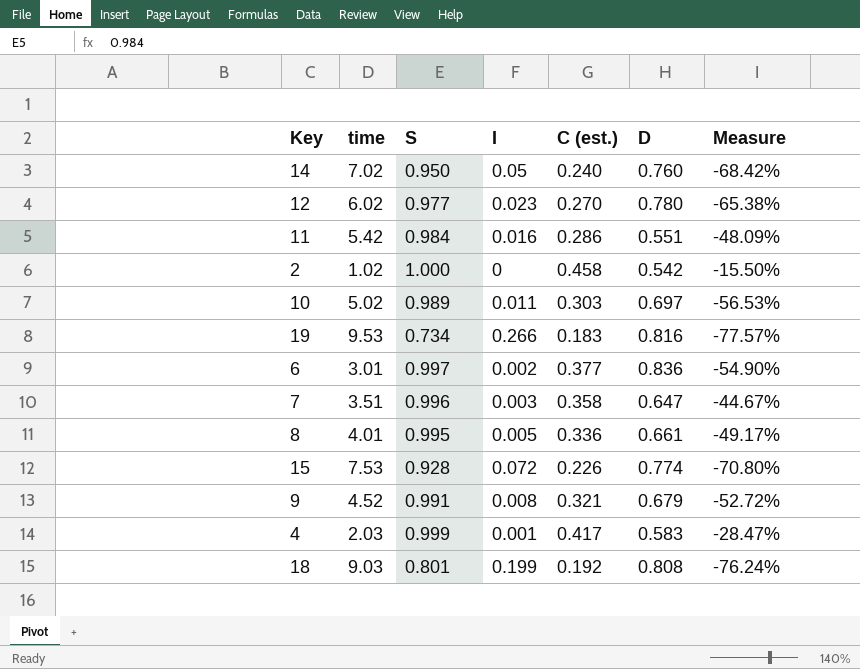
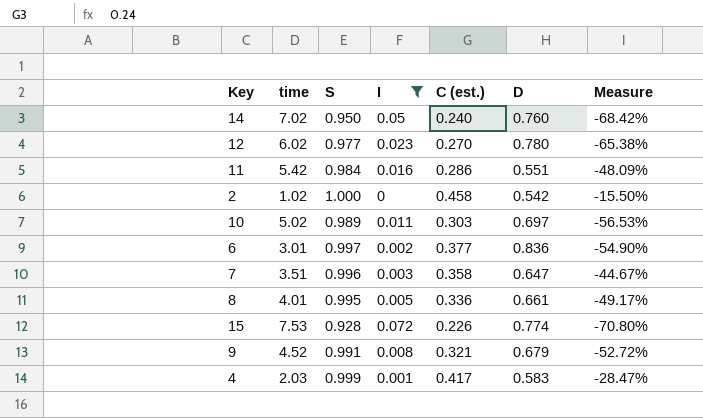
filter: none -> I <= 0.072

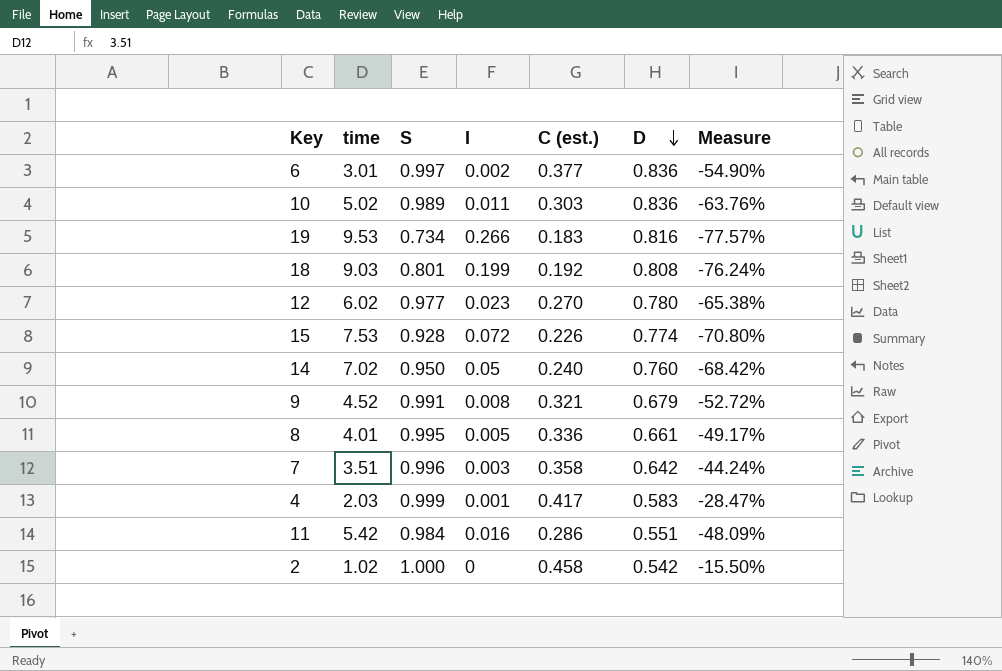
filter: I <= 0.072 -> none
row order: none -> D descending
10 | D: 0.697 -> 0.836
10 | Measure: -56.53% -> -63.76%
7 | D: 0.647 -> 0.642
7 | Measure: -44.67% -> -44.24%

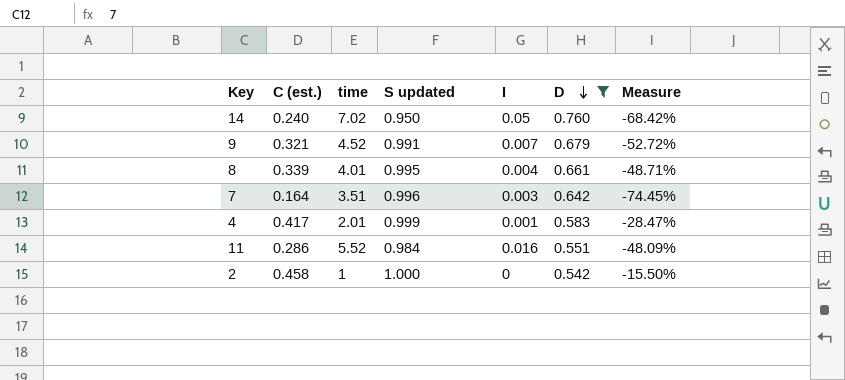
filter: none -> D <= 0.760
column C (est.) | position: 5 -> 2
column name: S -> S updated
9 | I: 0.008 -> 0.007
8 | C (est.): 0.336 -> 0.339
8 | I: 0.005 -> 0.004
8 | Measure: -49.17% -> -48.71%
7 | C (est.): 0.358 -> 0.164
7 | Measure: -44.24% -> -74.45%
4 | time: 2.03 -> 2.01
11 | time: 5.42 -> 5.52
2 | time: 1.02 -> 1

